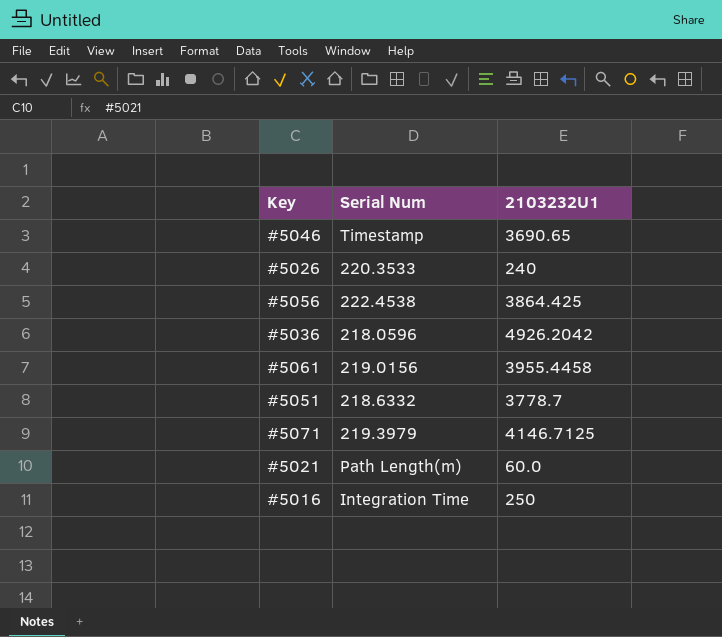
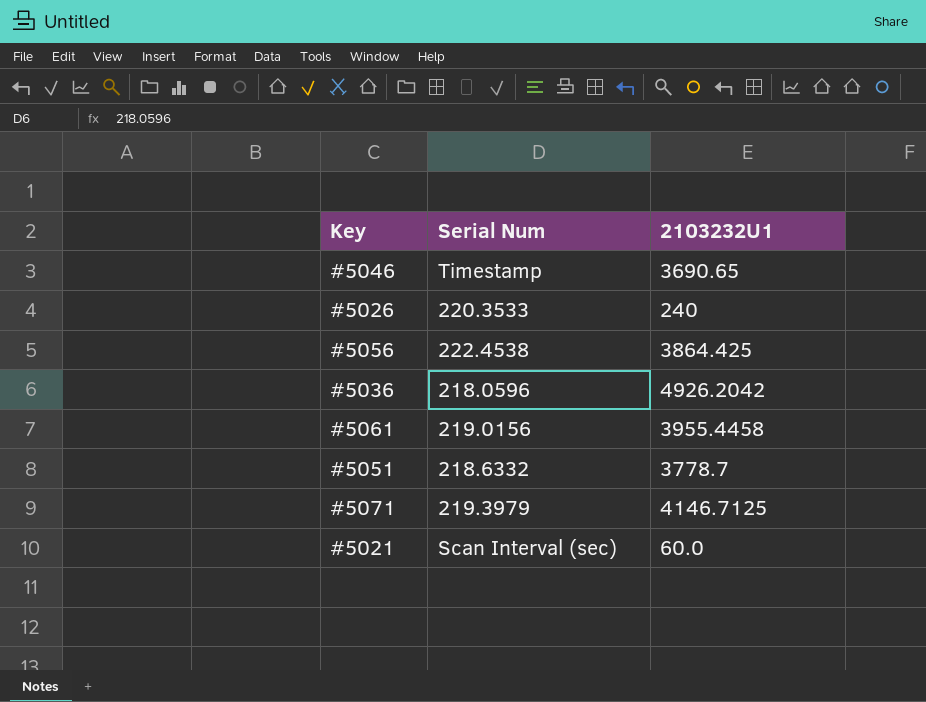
row #5016: Integration Time | 250 -> none
#5021 | Serial Num: Path Length(m) -> Scan Interval (sec)

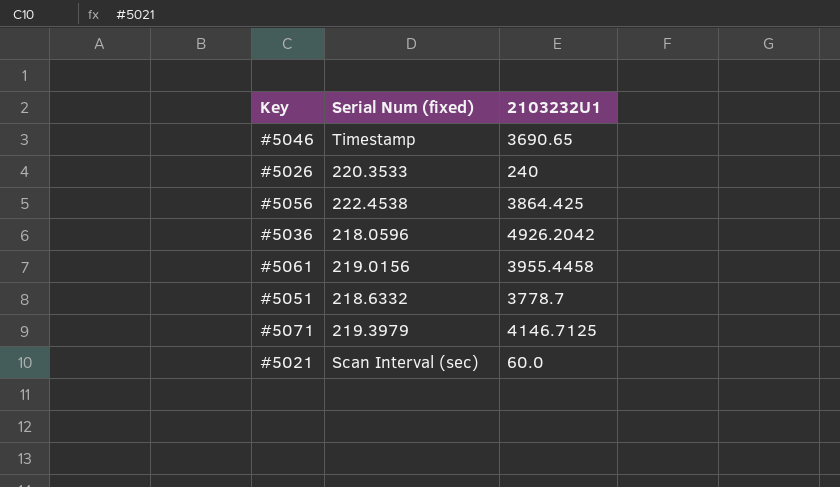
column name: Serial Num -> Serial Num (fixed)

